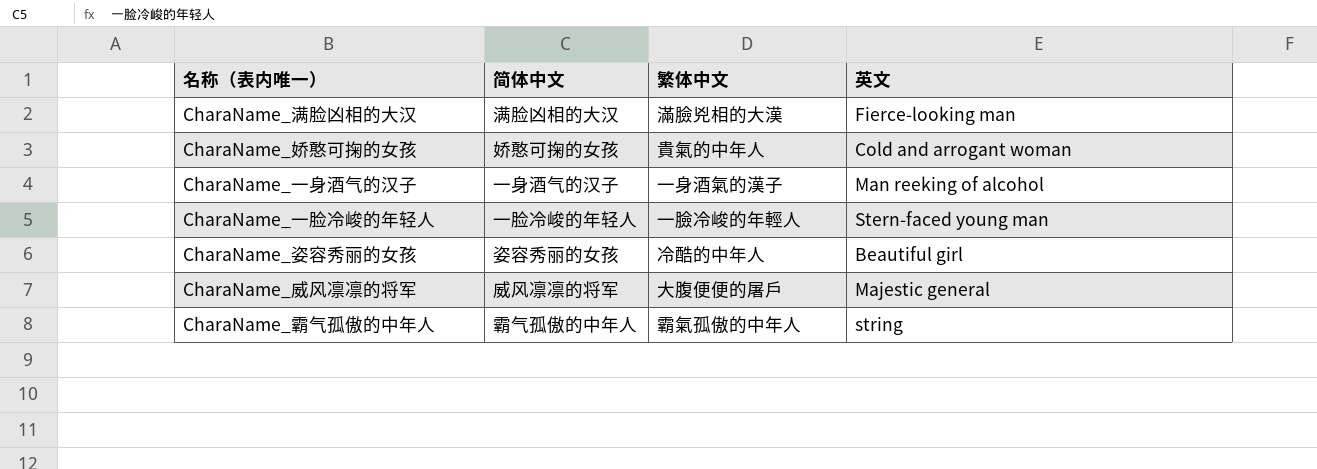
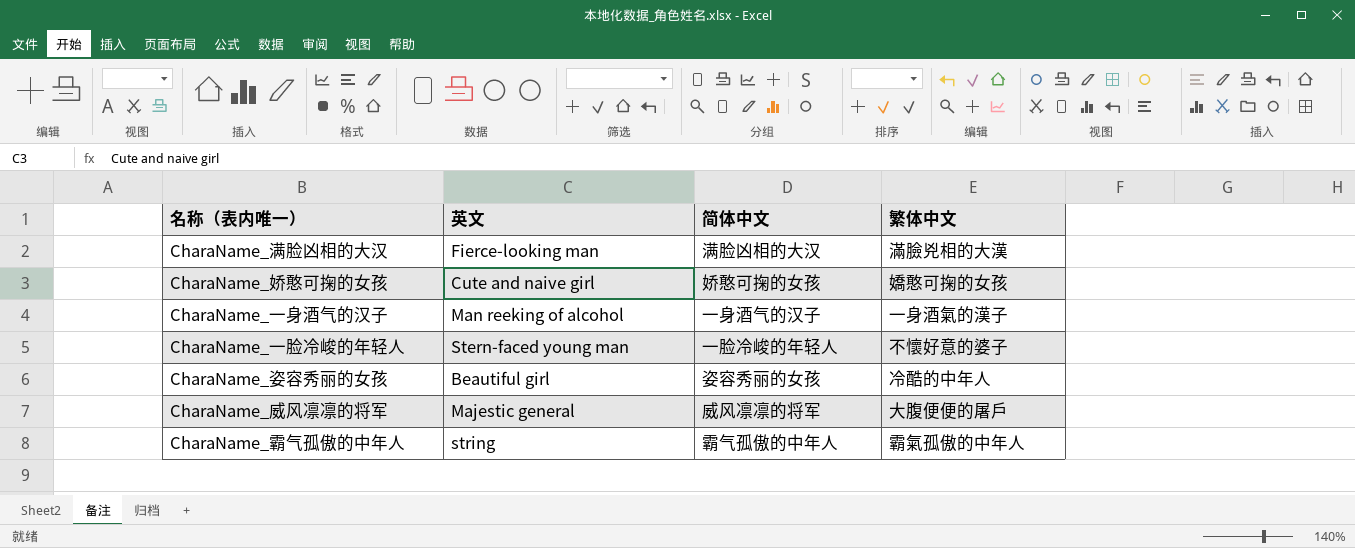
column 英文 | position: 4 -> 2
CharaName_娇憨可掬的女孩 | 英文: Cold and arrogant woman -> Cute and naive girl
CharaName_娇憨可掬的女孩 | 繁体中文: 貴氣的中年人 -> 嬌憨可掬的女孩
CharaName_一脸冷峻的年轻人 | 繁体中文: 一臉冷峻的年輕人 -> 不懷好意的婆子

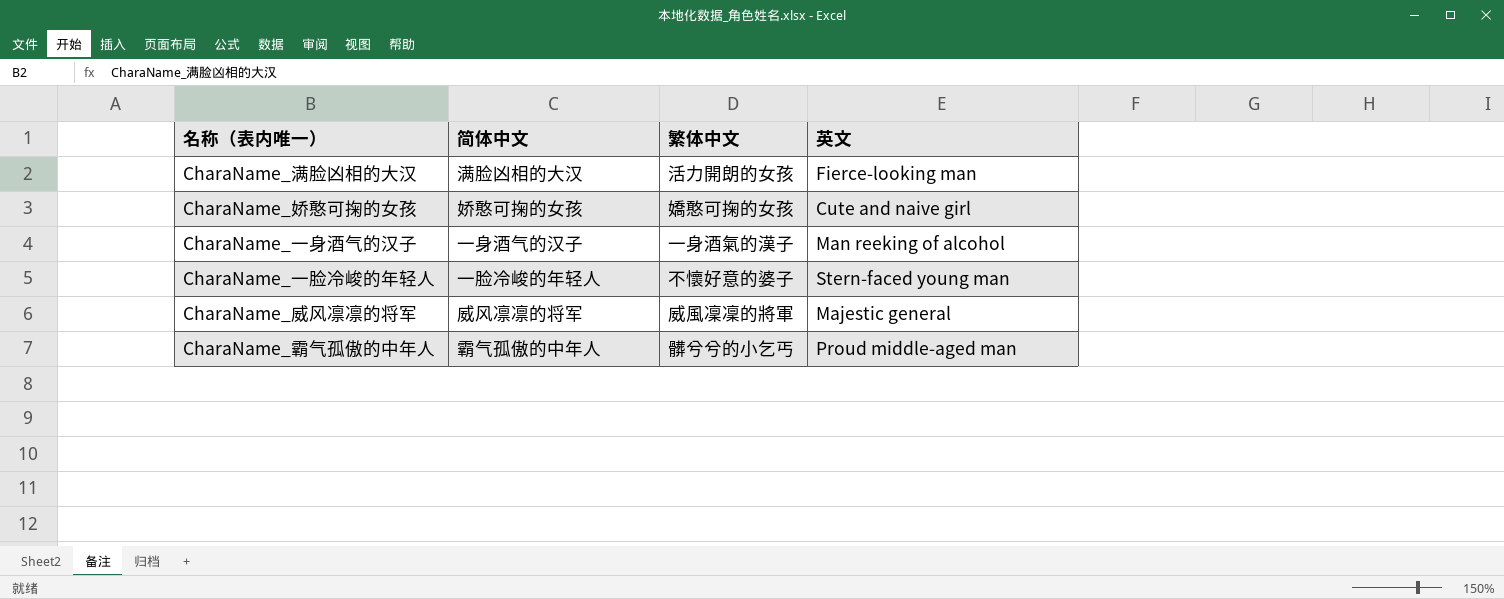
column 英文 | position: 2 -> 4
row CharaName_姿容秀丽的女孩: Beautiful girl | 姿容秀丽的女孩 | 冷酷的中年人 -> none
CharaName_满脸凶相的大汉 | 繁体中文: 滿臉兇相的大漢 -> 活力開朗的女孩
CharaName_威风凛凛的将军 | 繁体中文: 大腹便便的屠戶 -> 威風凜凜的將軍
CharaName_霸气孤傲的中年人 | 繁体中文: 霸氣孤傲的中年人 -> 髒兮兮的小乞丐
CharaName_霸气孤傲的中年人 | 英文: string -> Proud middle-aged man

